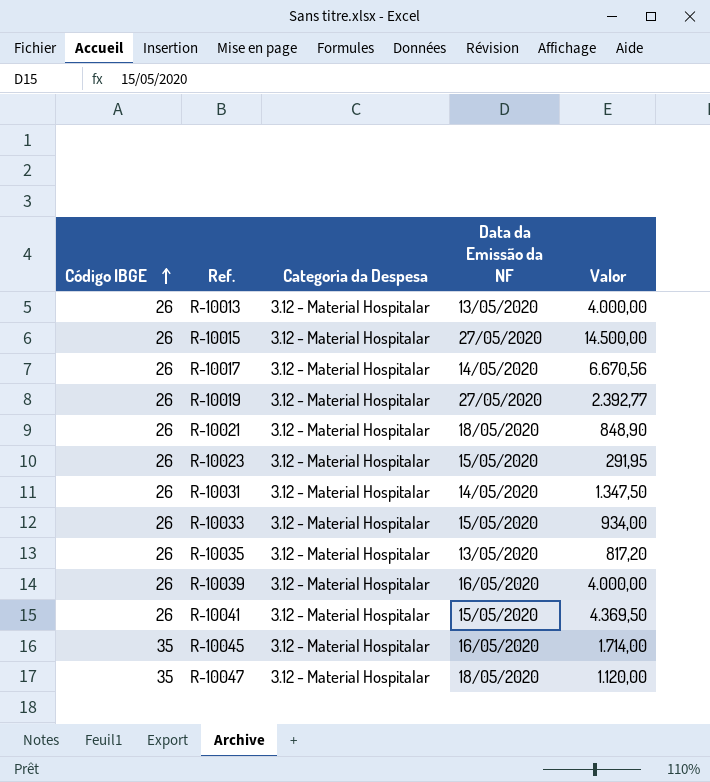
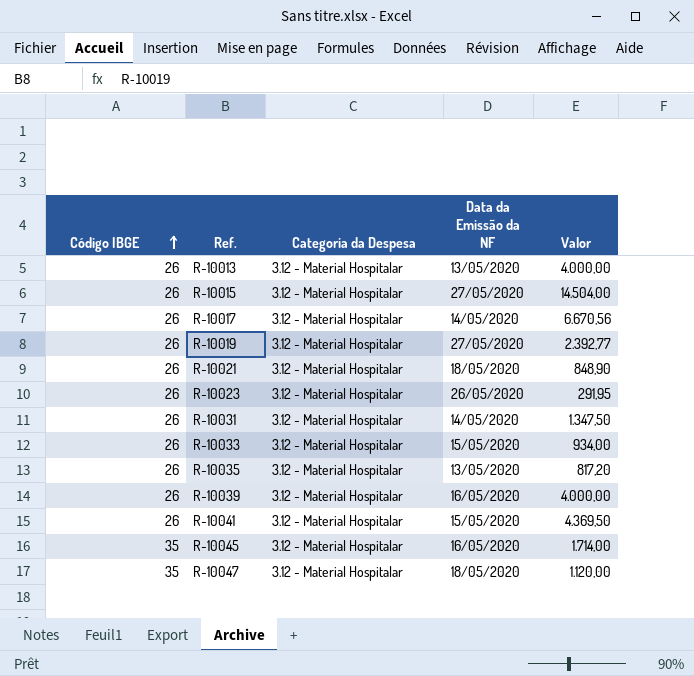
R-10015 | Valor: 14.500,00 -> 14.504,00
R-10023 | Data da Emissão da NF: 15/05/2020 -> 26/05/2020

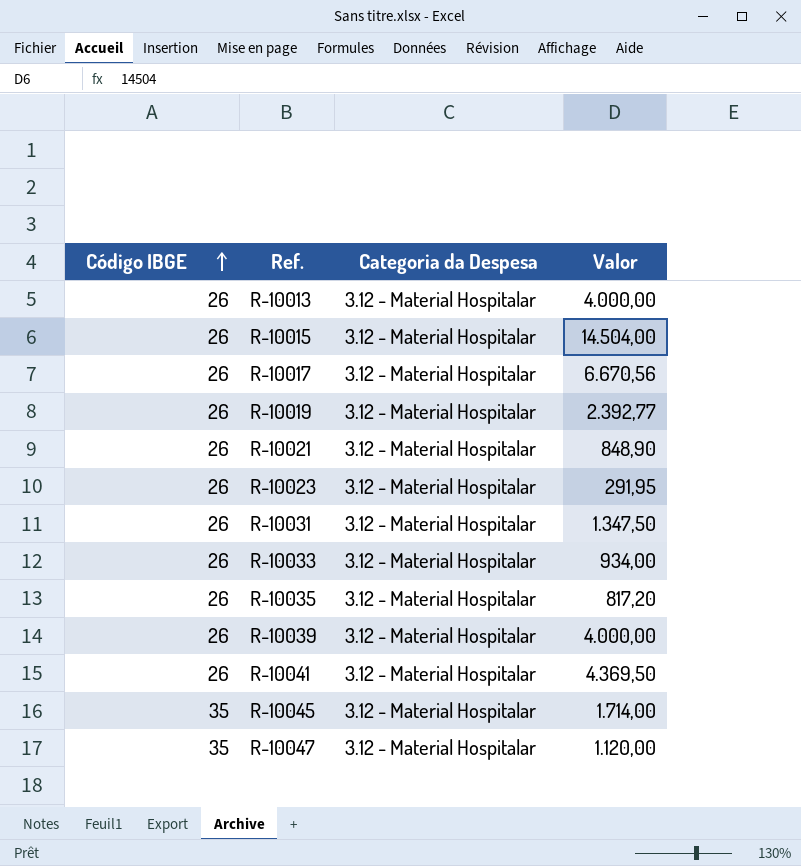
column Data da Emissão da NF | position: 4 -> none

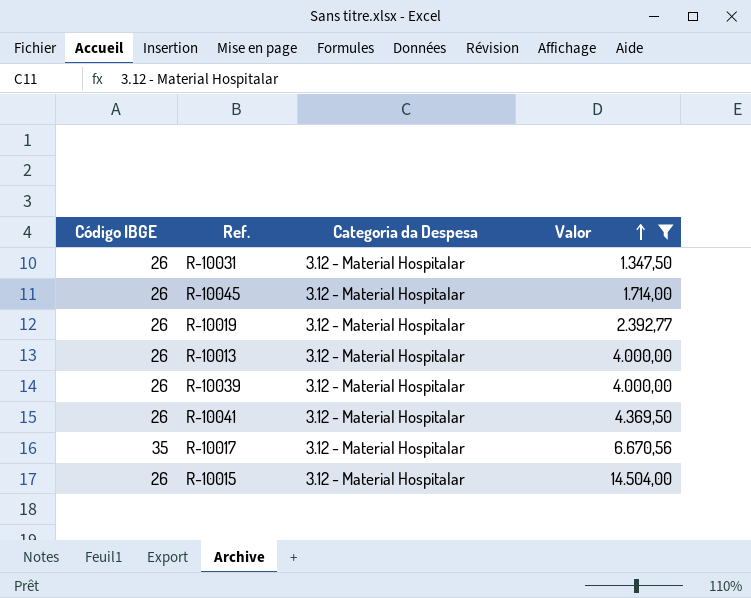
filter: none -> Valor >= 1.347,50
row order: Código IBGE ascending -> Valor ascending
R-10045 | Código IBGE: 35 -> 26
R-10017 | Código IBGE: 26 -> 35

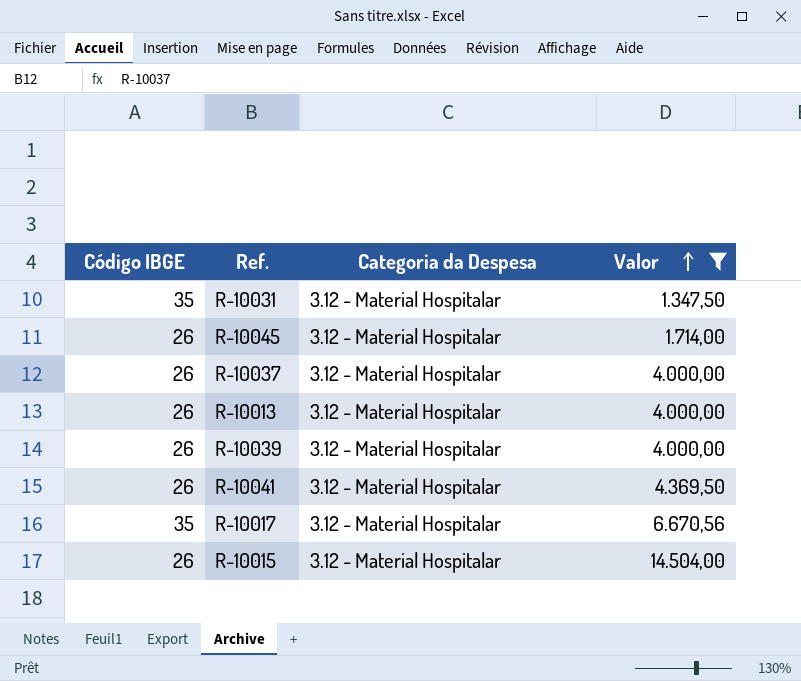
row R-10019: 26 | 3.12 - Material Hospitalar | 2.392,77 -> none
R-10031 | Código IBGE: 26 -> 35
row R-10037: none -> 26 | 3.12 - Material Hospitalar | 4.000,00

